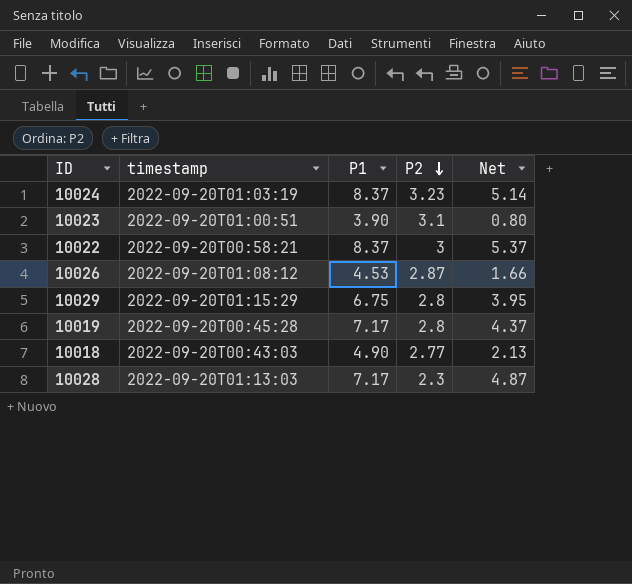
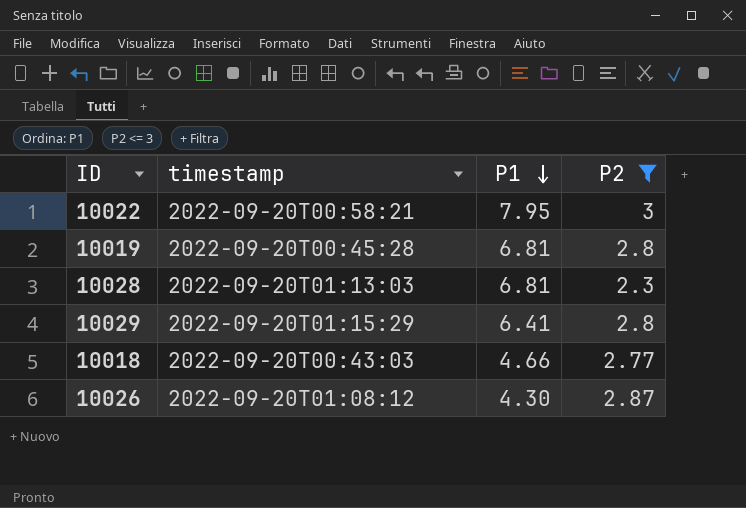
filter: none -> P2 <= 3
row order: P2 descending -> P1 descending
column Net | formula: [P1] - [P2] -> none
10022 | P1: 8.37 -> 7.95
10019 | P1: 7.17 -> 6.81
10028 | P1: 7.17 -> 6.81
10029 | P1: 6.75 -> 6.41
10018 | P1: 4.90 -> 4.66
10026 | P1: 4.53 -> 4.30

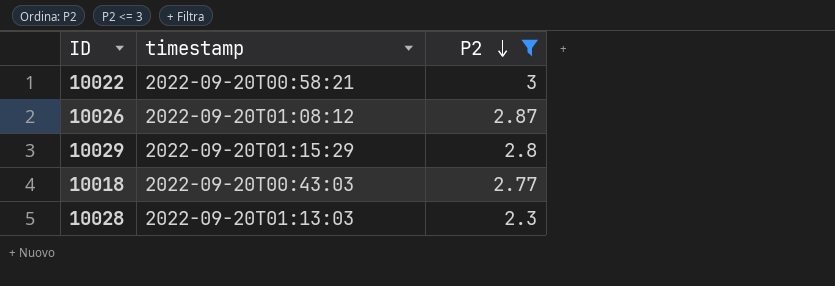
row order: P1 descending -> P2 descending
column P1 | position: 3 -> none
row 10019: 2022-09-20T00:45:28 | 6.81 | 2.8 -> none

